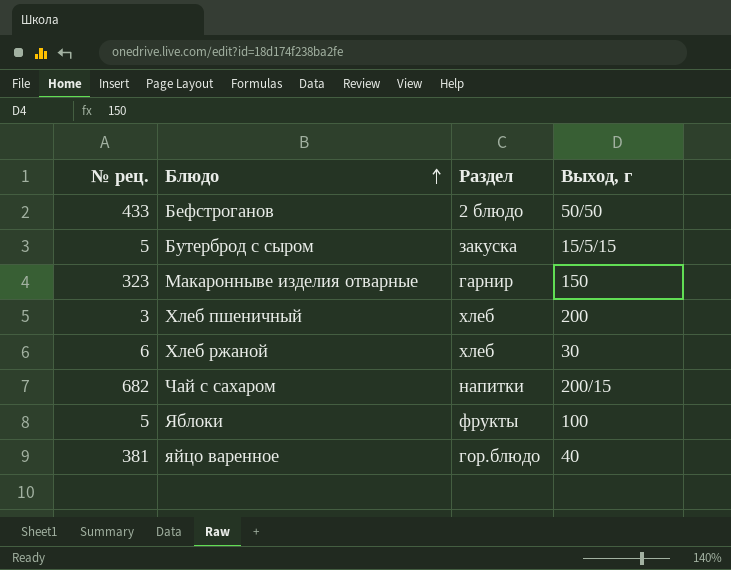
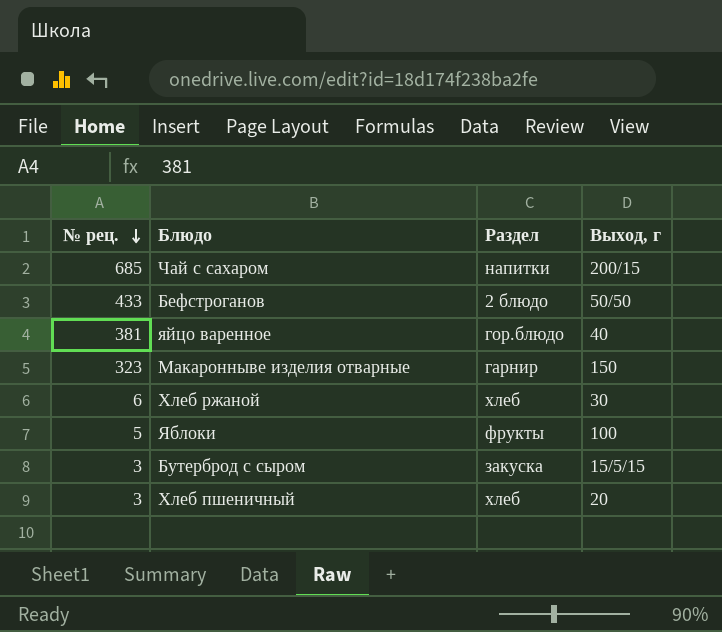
row order: Блюдо ascending -> № рец. descending
Чай с сахаром | № рец.: 682 -> 685
Бутерброд с сыром | № рец.: 5 -> 3
Хлеб пшеничный | Выход, г: 200 -> 20

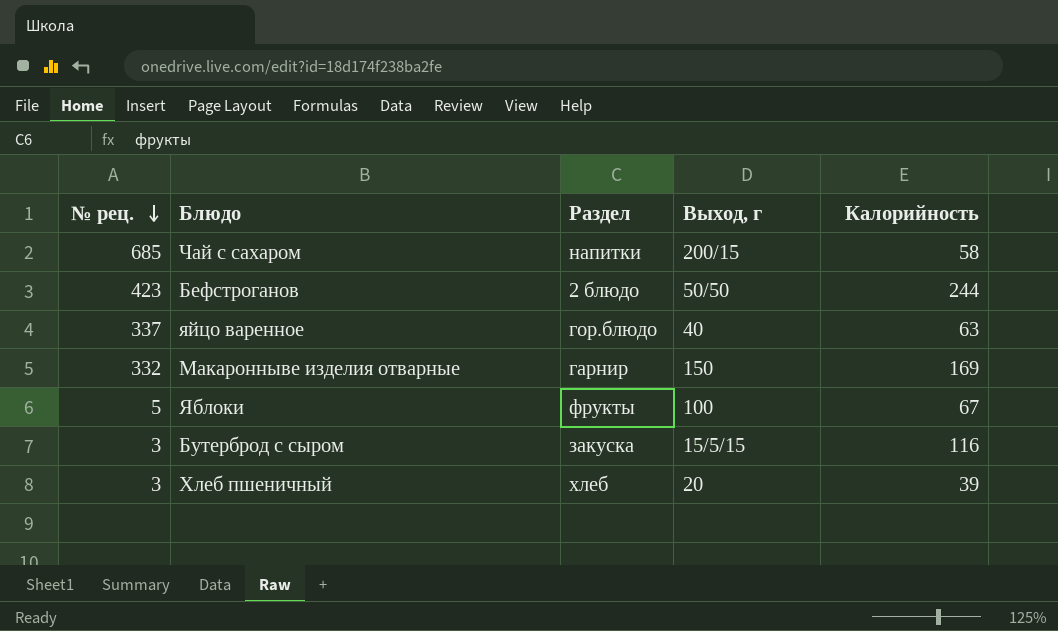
column Калорийность | position: none -> 5
row Хлеб ржаной: 6 | хлеб | 30 -> none
Бефстроганов | № рец.: 433 -> 423
яйцо варенное | № рец.: 381 -> 337
Макаронныве изделия отварные | № рец.: 323 -> 332

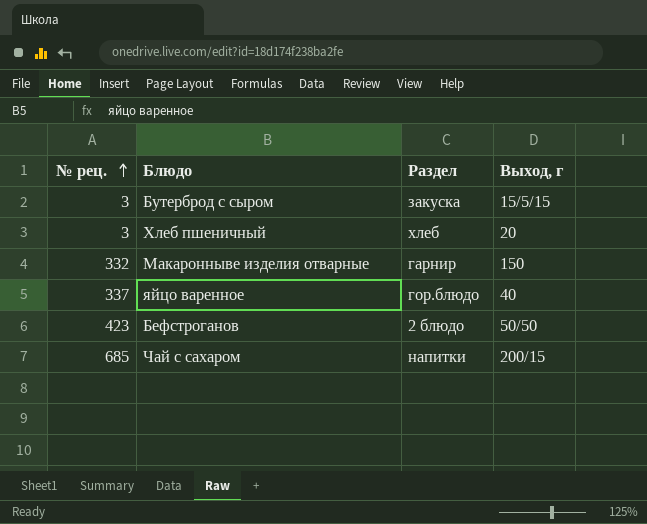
row order: № рец. descending -> № рец. ascending
column Калорийность | position: 5 -> none
row Яблоки: 5 | фрукты | 100 | 67 -> none

